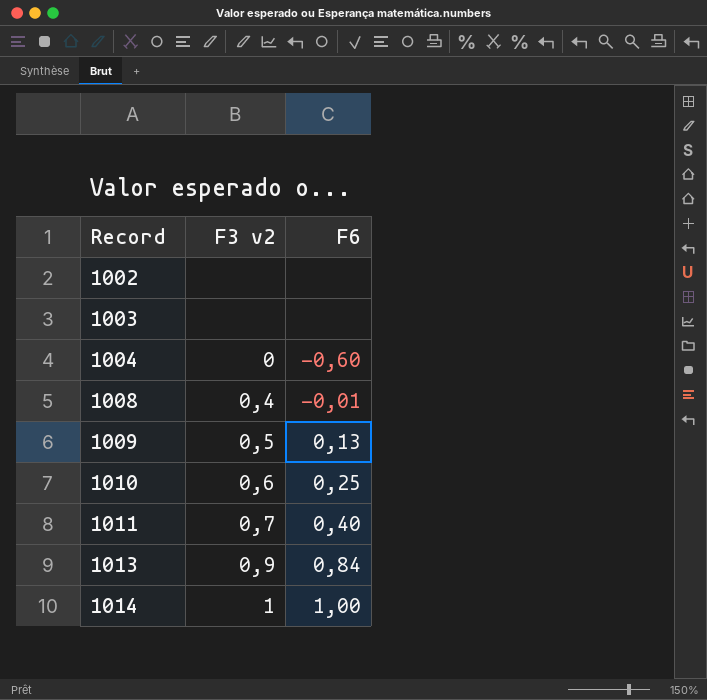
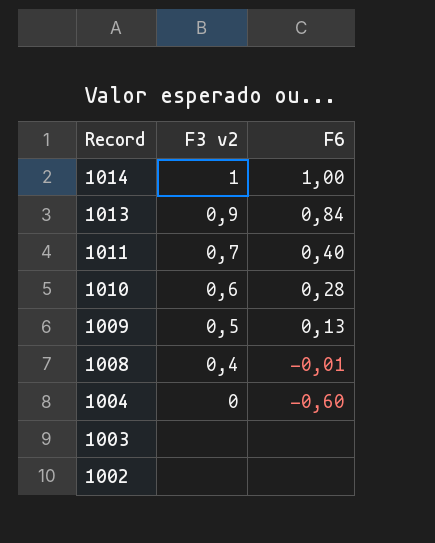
row order: Record ascending -> Record descending
1010 | F6: 0,25 -> 0,28

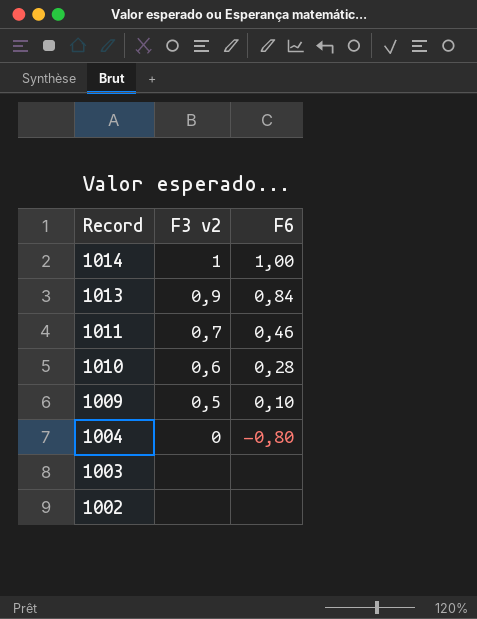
row 1008: 0,4 | -0,01 -> none
1011 | F6: 0,40 -> 0,46
1009 | F6: 0,13 -> 0,10
1004 | F6: -0,60 -> -0,80

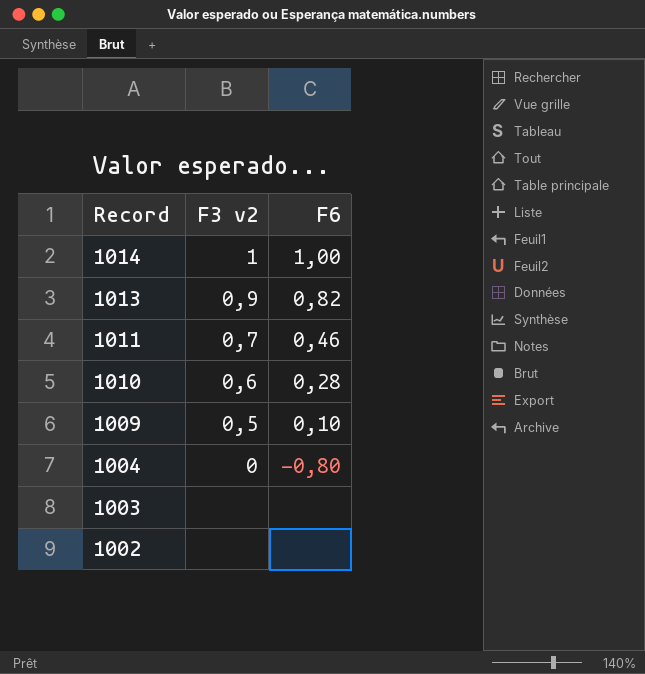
1013 | F6: 0,84 -> 0,82

